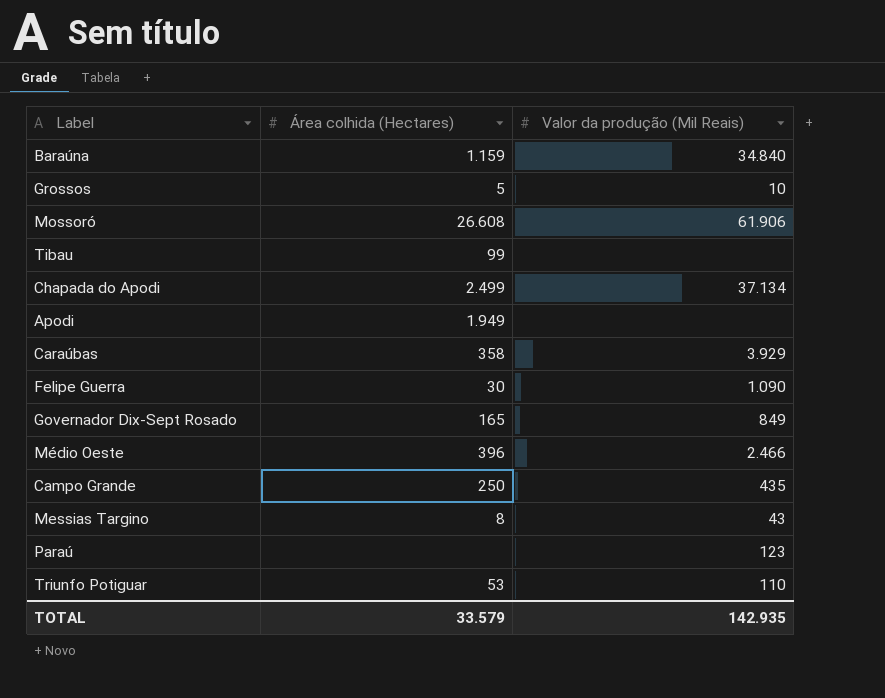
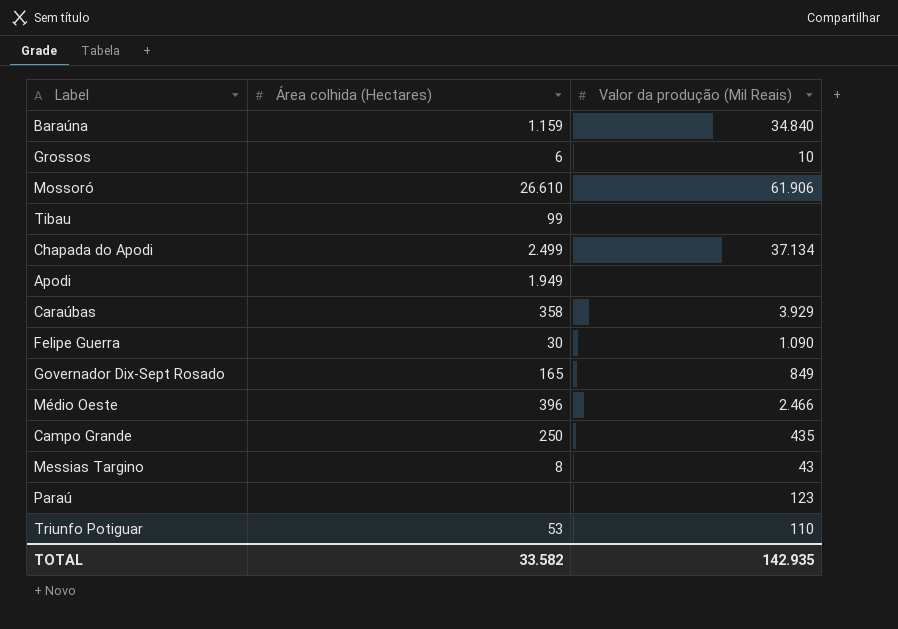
Grossos | Área colhida (Hectares): 5 -> 6
Mossoró | Área colhida (Hectares): 26.608 -> 26.610
TOTAL | Área colhida (Hectares): 33.579 -> 33.582

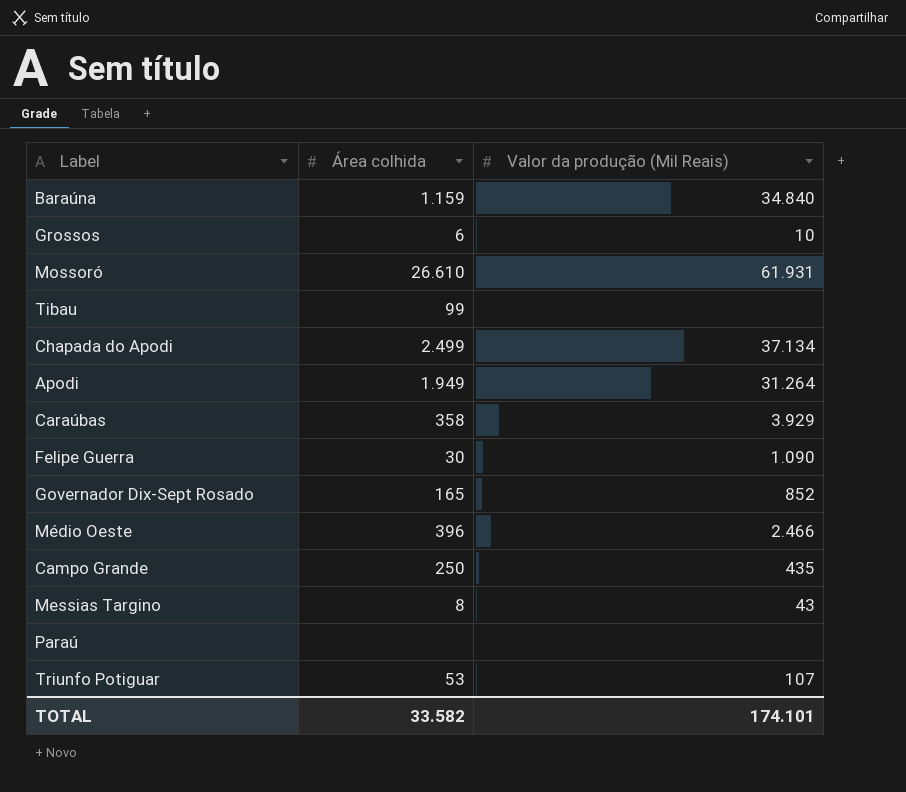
column name: Área colhida (Hectares) -> Área colhida
Mossoró | Valor da produção (Mil Reais): 61.906 -> 61.931
Apodi | Valor da produção (Mil Reais): none -> 31.264
Governador Dix-Sept Rosado | Valor da produção (Mil Reais): 849 -> 852
Paraú | Valor da produção (Mil Reais): 123 -> none
Triunfo Potiguar | Valor da produção (Mil Reais): 110 -> 107
TOTAL | Valor da produção (Mil Reais): 142.935 -> 174.101

